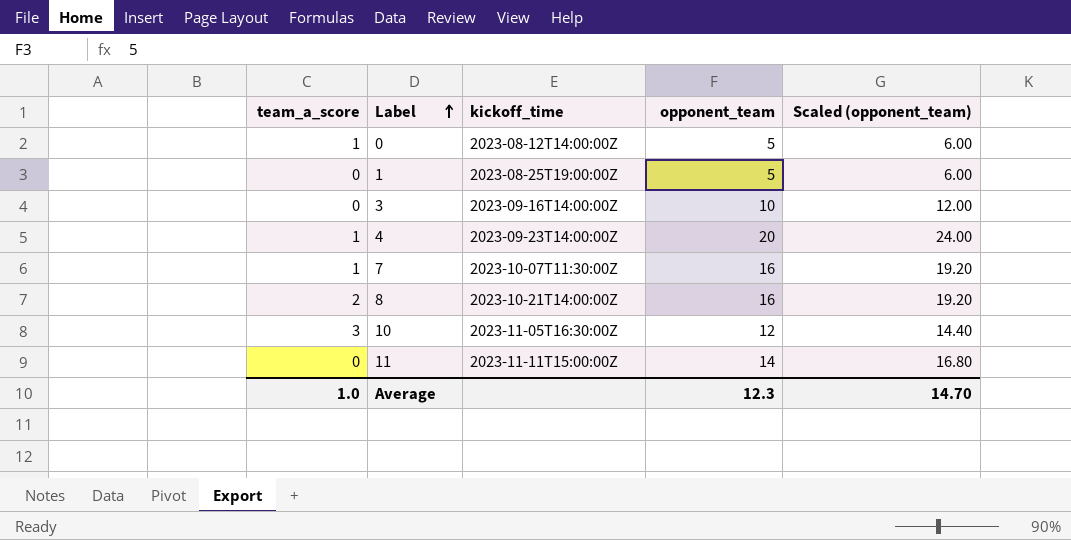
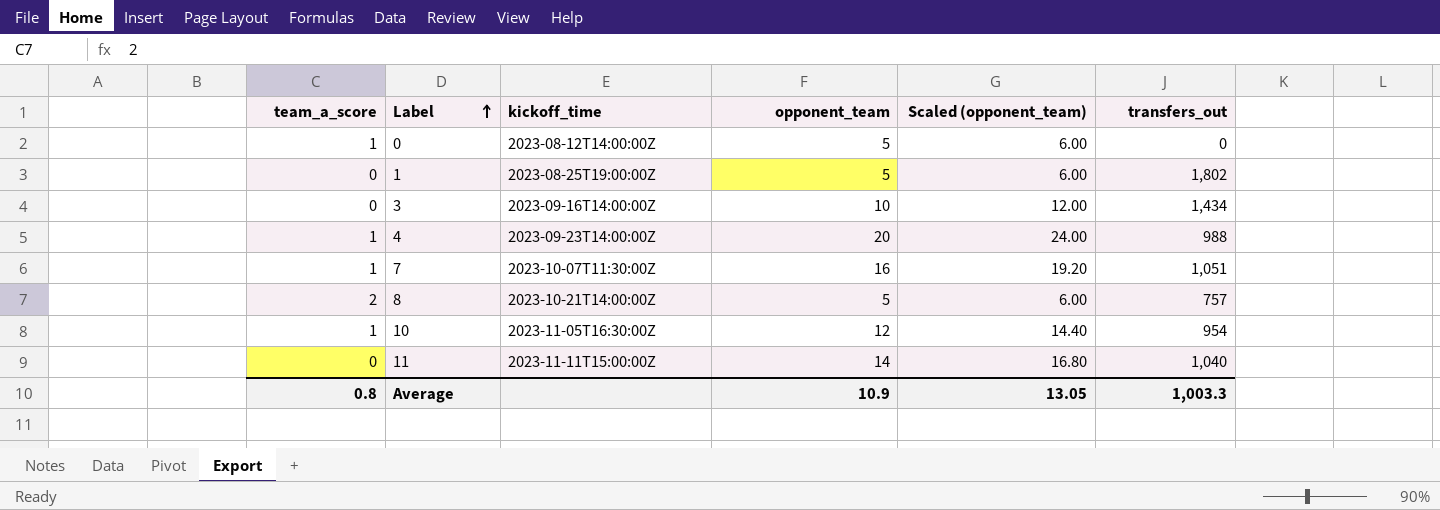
column transfers_out | position: none -> 6
8 | opponent_team: 16 -> 5
8 | Scaled (opponent_team): 19.20 -> 6.00
10 | team_a_score: 3 -> 1
Average | team_a_score: 1.0 -> 0.8
Average | opponent_team: 12.3 -> 10.9
Average | Scaled (opponent_team): 14.70 -> 13.05

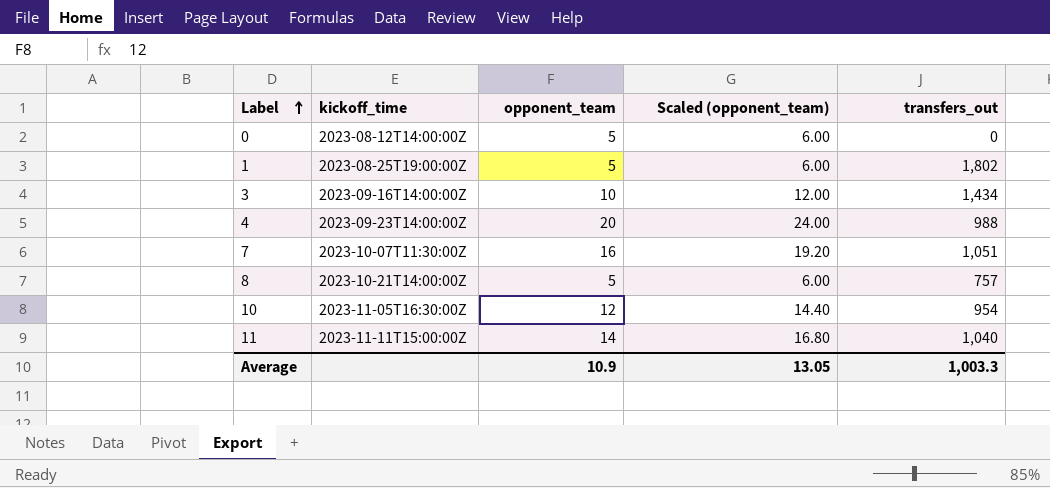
column team_a_score | position: 1 -> none

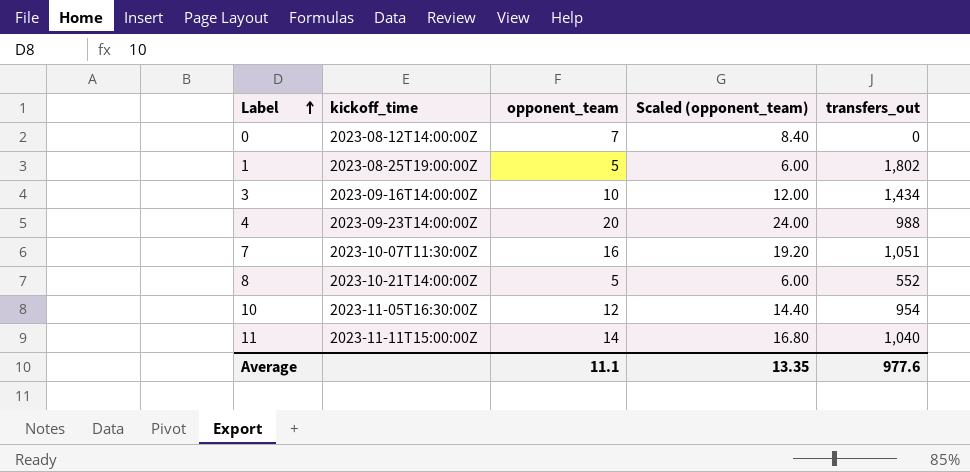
0 | opponent_team: 5 -> 7
0 | Scaled (opponent_team): 6.00 -> 8.40
8 | transfers_out: 757 -> 552
Average | opponent_team: 10.9 -> 11.1
Average | Scaled (opponent_team): 13.05 -> 13.35
Average | transfers_out: 1,003.3 -> 977.6

